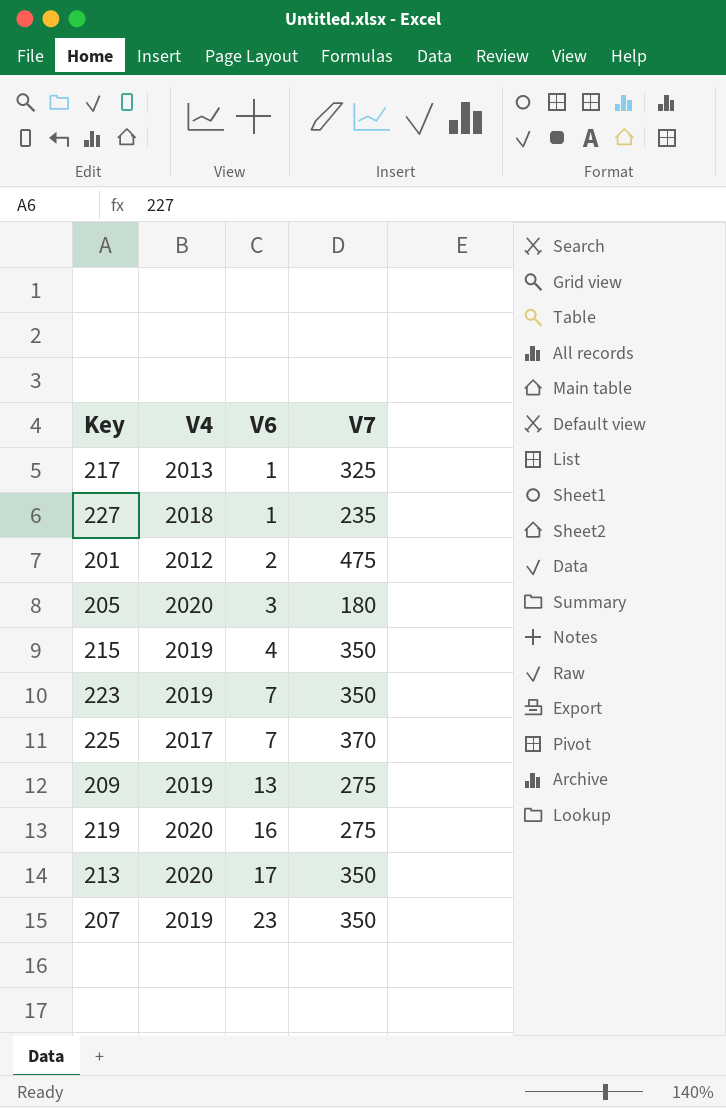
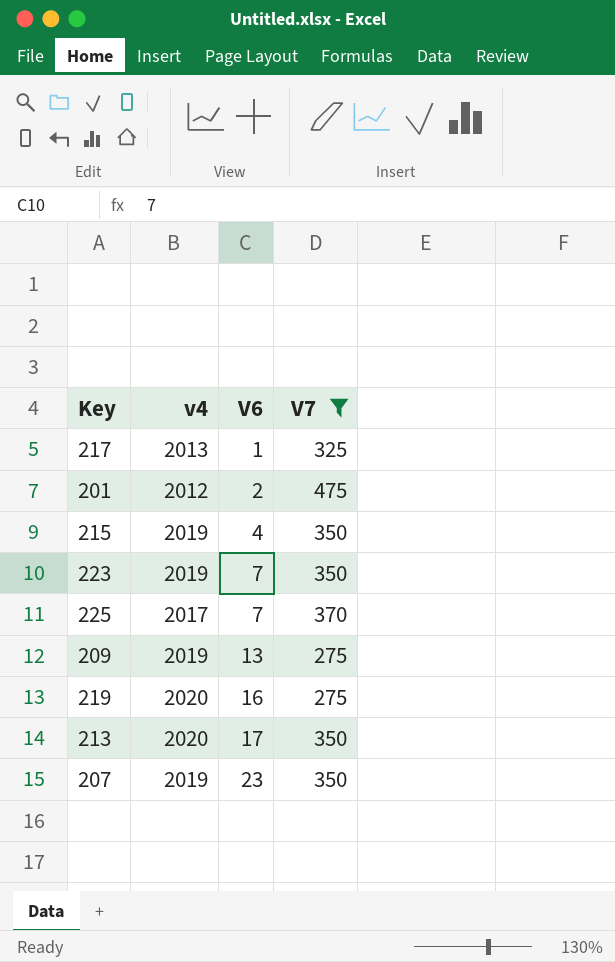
filter: none -> V7 >= 275
column name: V4 -> v4

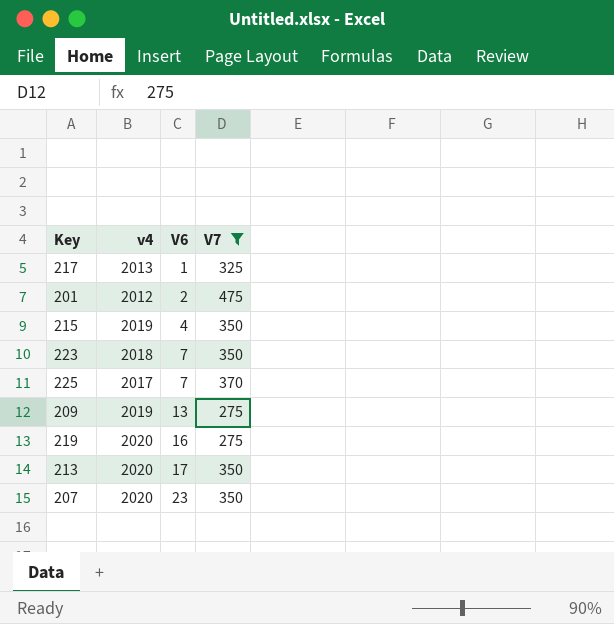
223 | v4: 2019 -> 2018
207 | v4: 2019 -> 2020

